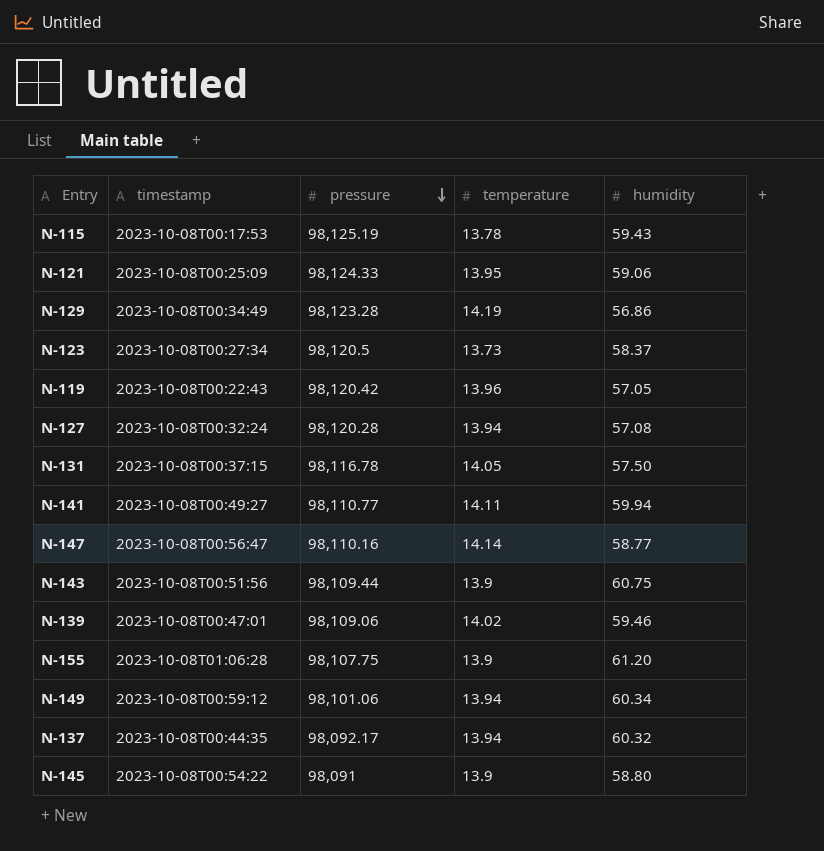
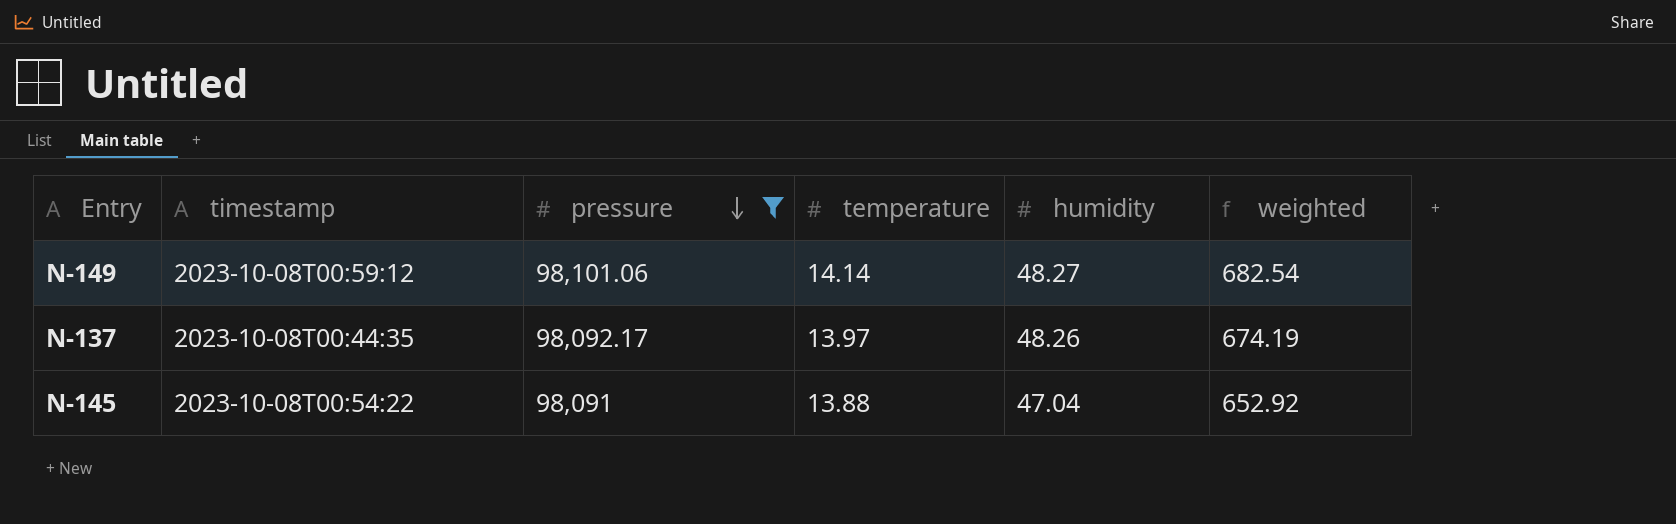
filter: none -> pressure <= 98,101.06
column weighted | formula: none -> [temperature] * [humidity]
N-149 | temperature: 13.94 -> 14.14
N-149 | humidity: 60.34 -> 48.27
N-137 | temperature: 13.94 -> 13.97
N-137 | humidity: 60.32 -> 48.26
N-145 | temperature: 13.9 -> 13.88
N-145 | humidity: 58.80 -> 47.04

